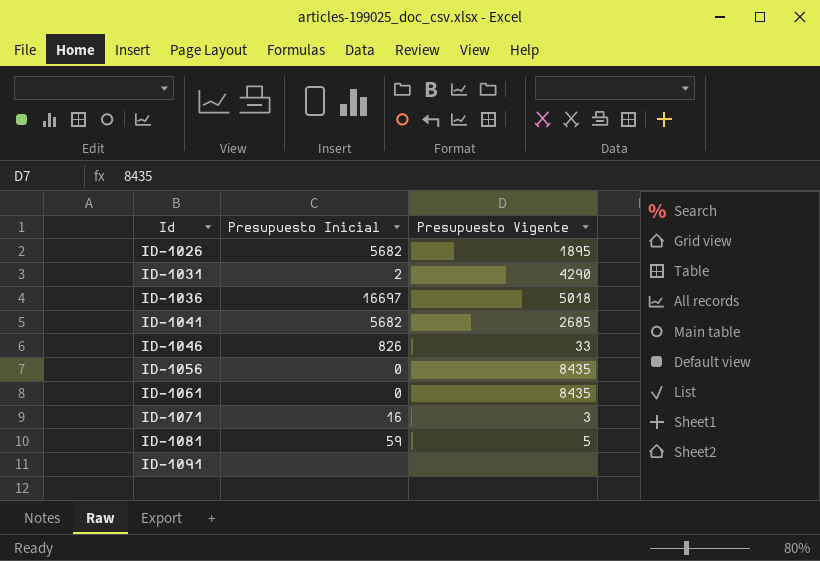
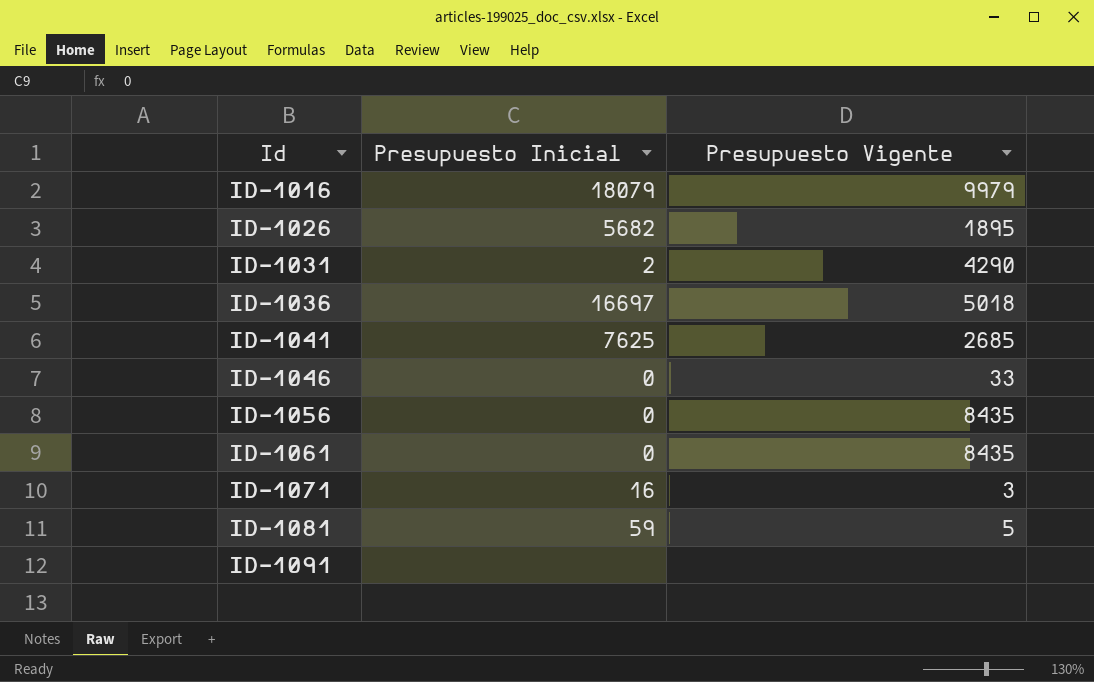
row ID-1016: none -> 18079 | 9979
ID-1041 | Presupuesto Inicial: 5682 -> 7625
ID-1046 | Presupuesto Inicial: 826 -> 0

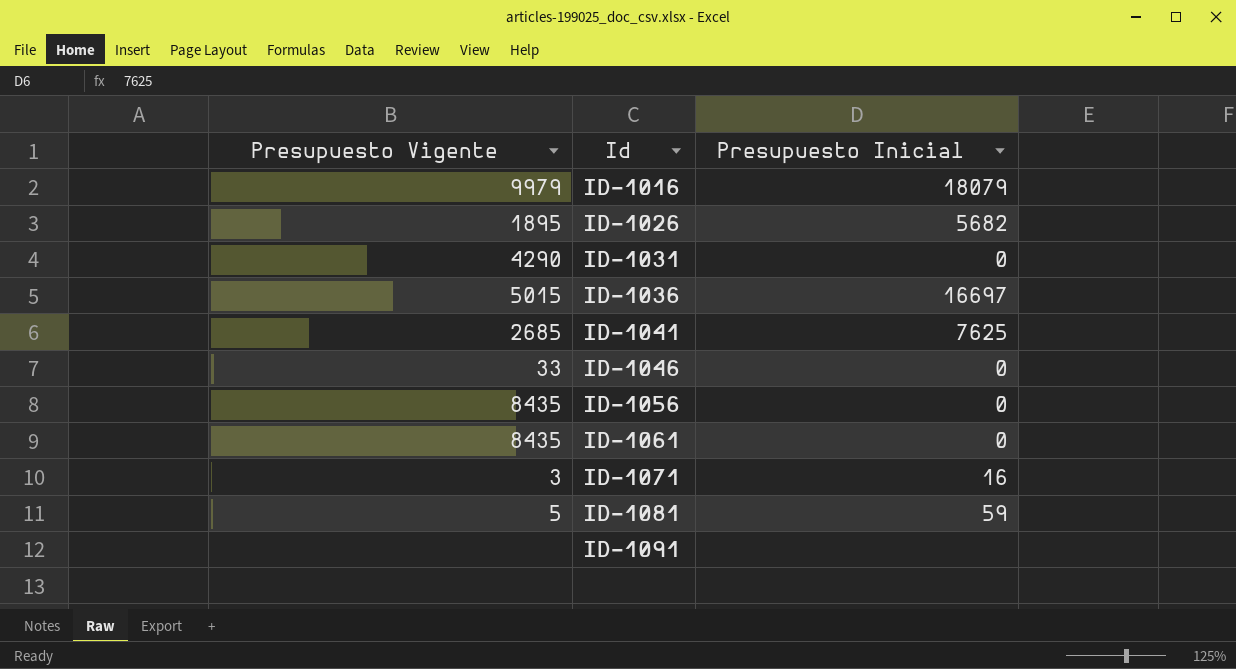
column Presupuesto Vigente | position: 3 -> 1
ID-1031 | Presupuesto Inicial: 2 -> 0
ID-1036 | Presupuesto Vigente: 5018 -> 5015

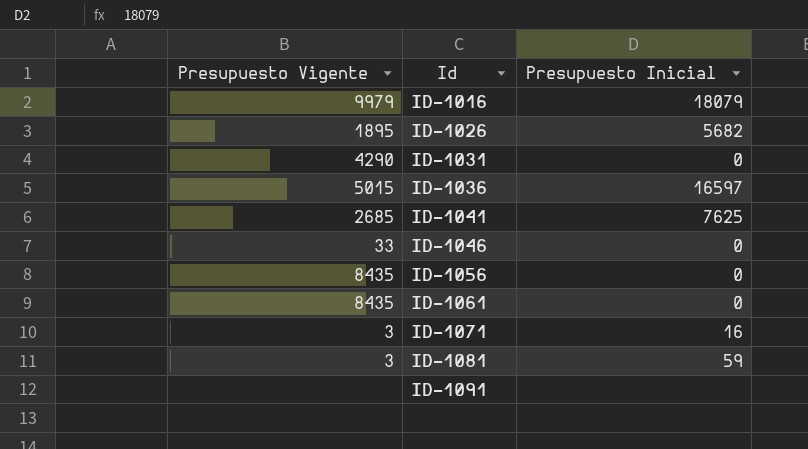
ID-1036 | Presupuesto Inicial: 16697 -> 16597
ID-1081 | Presupuesto Vigente: 5 -> 3

